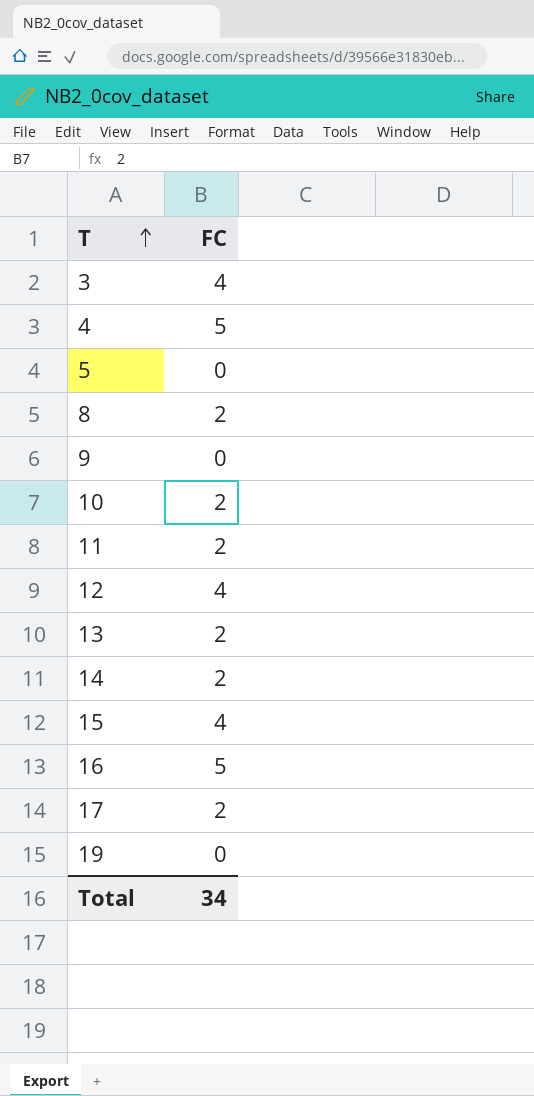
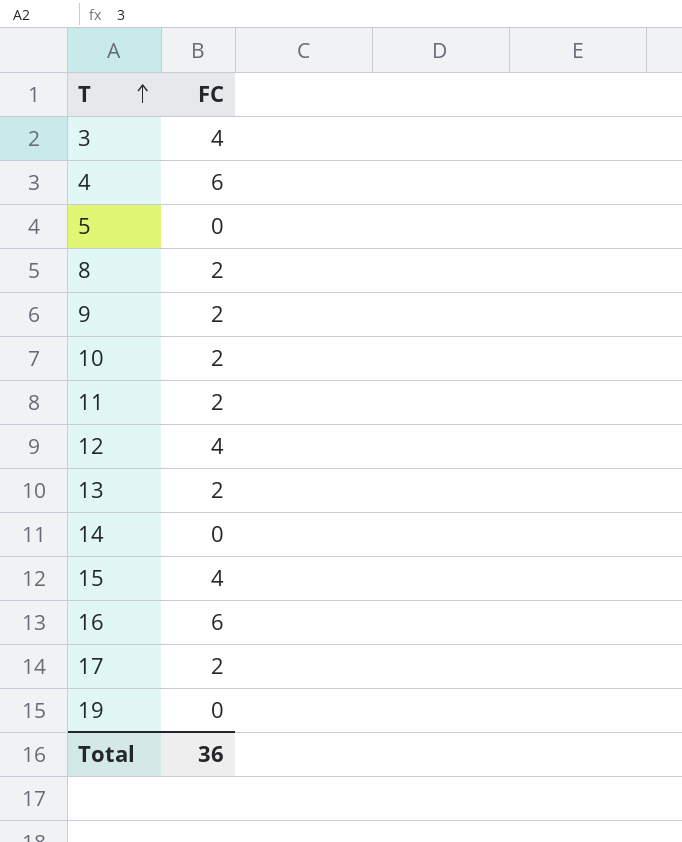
4 | FC: 5 -> 6
9 | FC: 0 -> 2
14 | FC: 2 -> 0
16 | FC: 5 -> 6
Total | FC: 34 -> 36

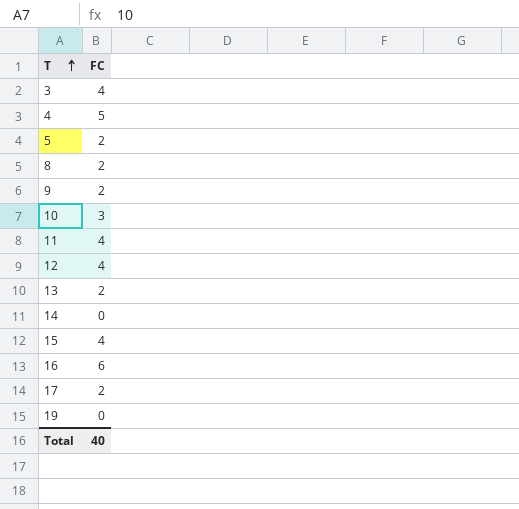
4 | FC: 6 -> 5
5 | FC: 0 -> 2
10 | FC: 2 -> 3
11 | FC: 2 -> 4
Total | FC: 36 -> 40

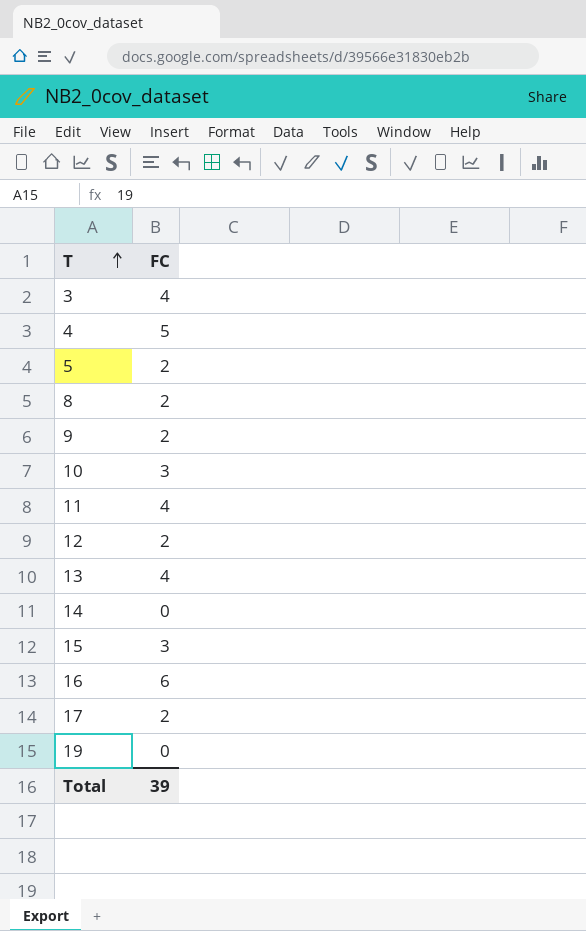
12 | FC: 4 -> 2
13 | FC: 2 -> 4
15 | FC: 4 -> 3
Total | FC: 40 -> 39

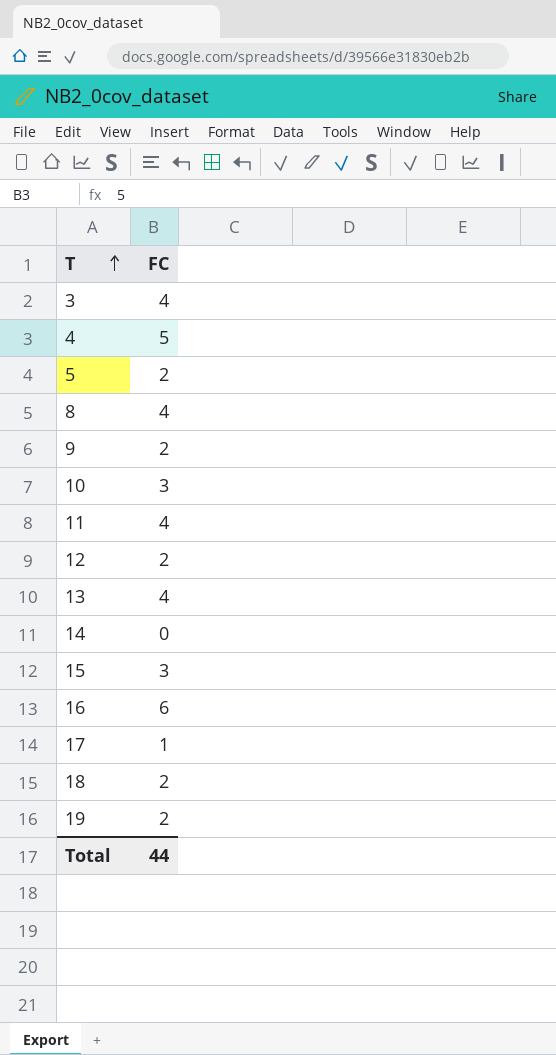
8 | FC: 2 -> 4
17 | FC: 2 -> 1
row 18: none -> 2
19 | FC: 0 -> 2
Total | FC: 39 -> 44

